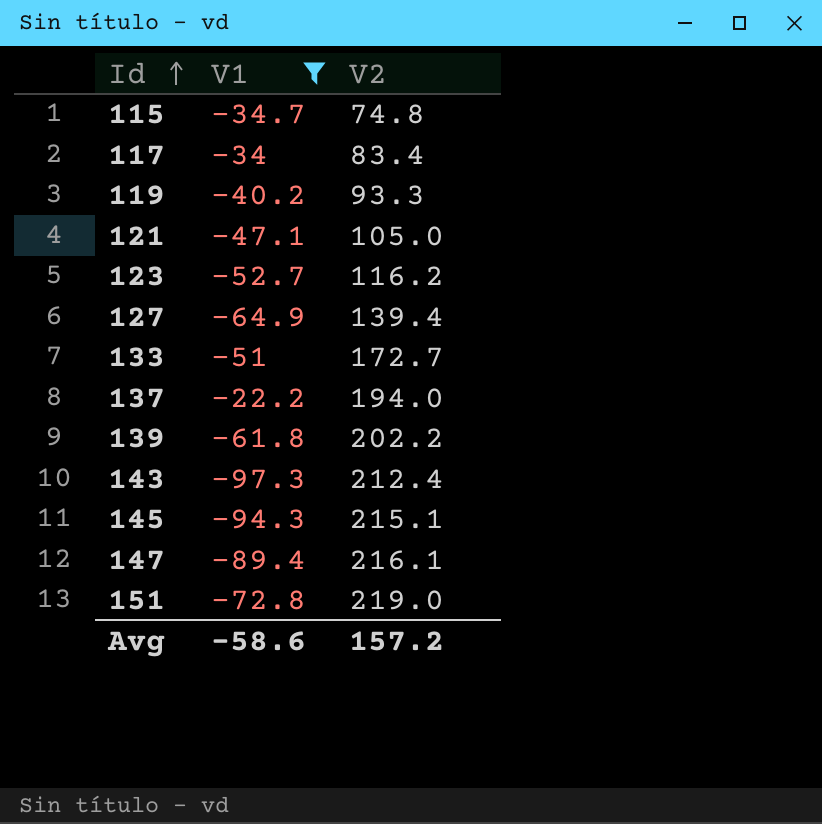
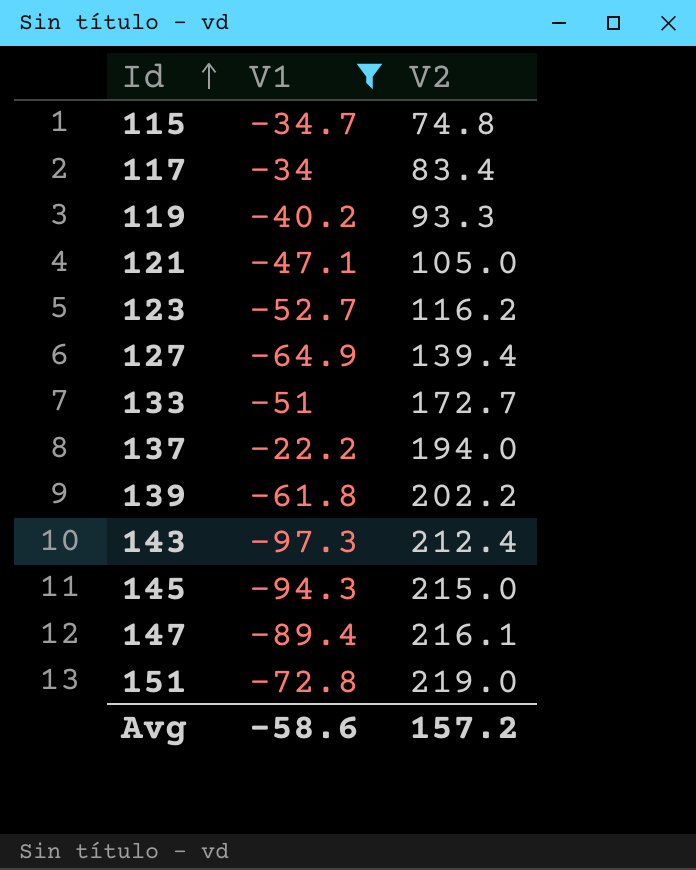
145 | V2: 215.1 -> 215.0

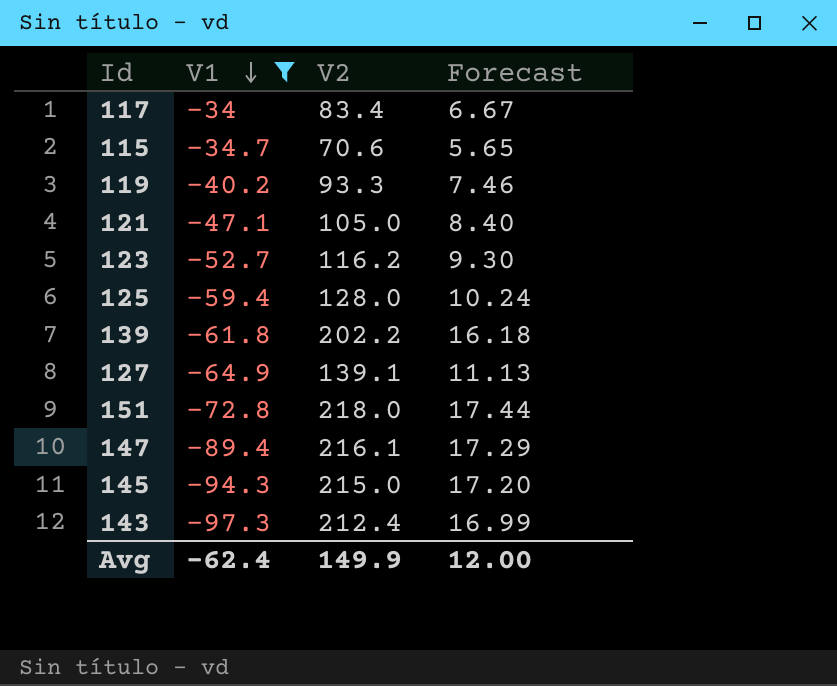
row order: Id ascending -> V1 descending
column Forecast | formula: none -> [V2] * 0.08
row 133: -51 | 172.7 -> none
row 137: -22.2 | 194.0 -> none
115 | V2: 74.8 -> 70.6
row 125: none -> -59.4 | 128.0 | 10.24
127 | V2: 139.4 -> 139.1
151 | V2: 219.0 -> 218.0
Avg | V1: -58.6 -> -62.4
Avg | V2: 157.2 -> 149.9

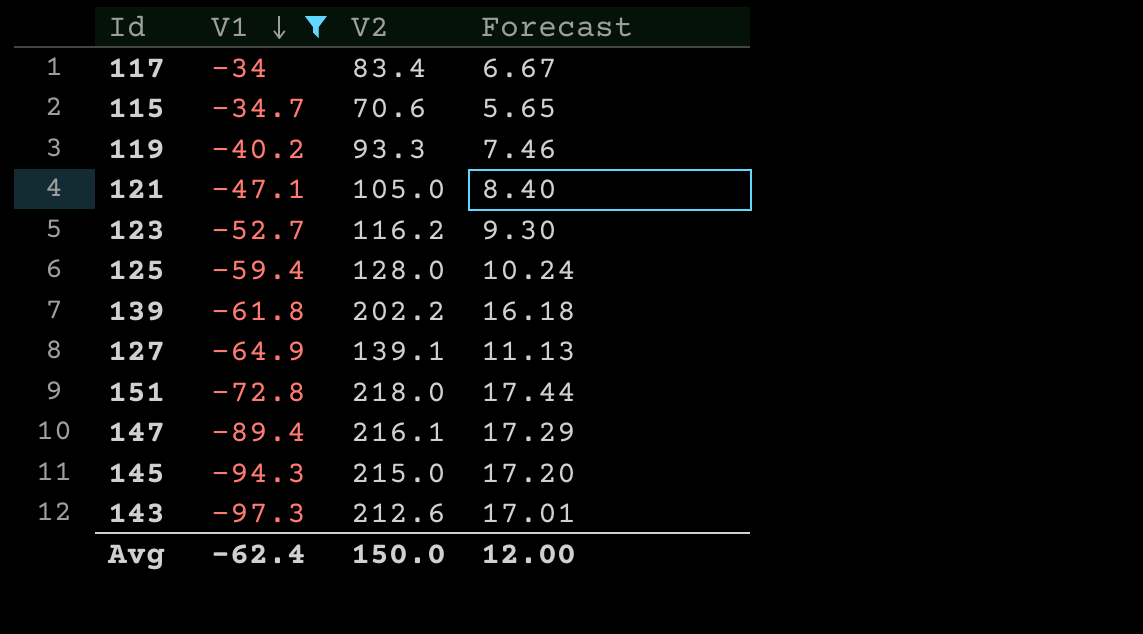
143 | V2: 212.4 -> 212.6
143 | Forecast: 16.99 -> 17.01
Avg | V2: 149.9 -> 150.0

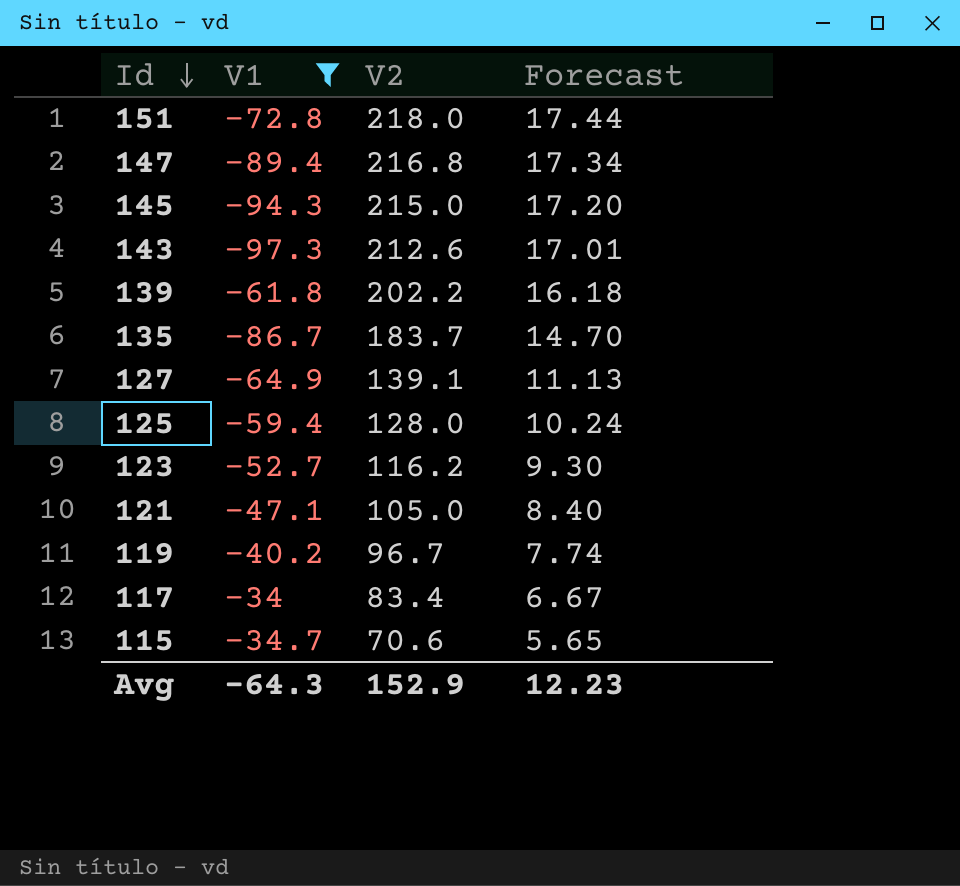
row order: V1 descending -> Id descending
147 | V2: 216.1 -> 216.8
147 | Forecast: 17.29 -> 17.34
row 135: none -> -86.7 | 183.7 | 14.70
119 | V2: 93.3 -> 96.7
119 | Forecast: 7.46 -> 7.74
Avg | V1: -62.4 -> -64.3
Avg | V2: 150.0 -> 152.9
Avg | Forecast: 12.00 -> 12.23

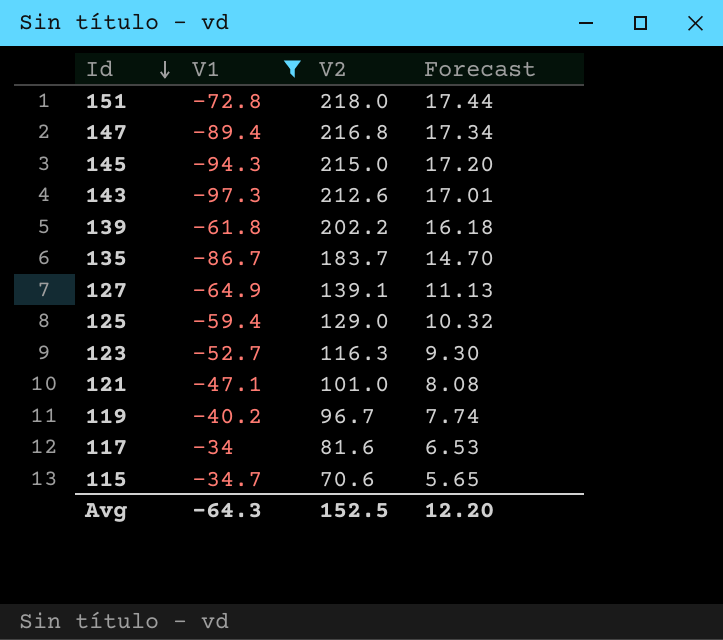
125 | V2: 128.0 -> 129.0
125 | Forecast: 10.24 -> 10.32
123 | V2: 116.2 -> 116.3
121 | V2: 105.0 -> 101.0
121 | Forecast: 8.40 -> 8.08
117 | V2: 83.4 -> 81.6
117 | Forecast: 6.67 -> 6.53
Avg | V2: 152.9 -> 152.5
Avg | Forecast: 12.23 -> 12.20

